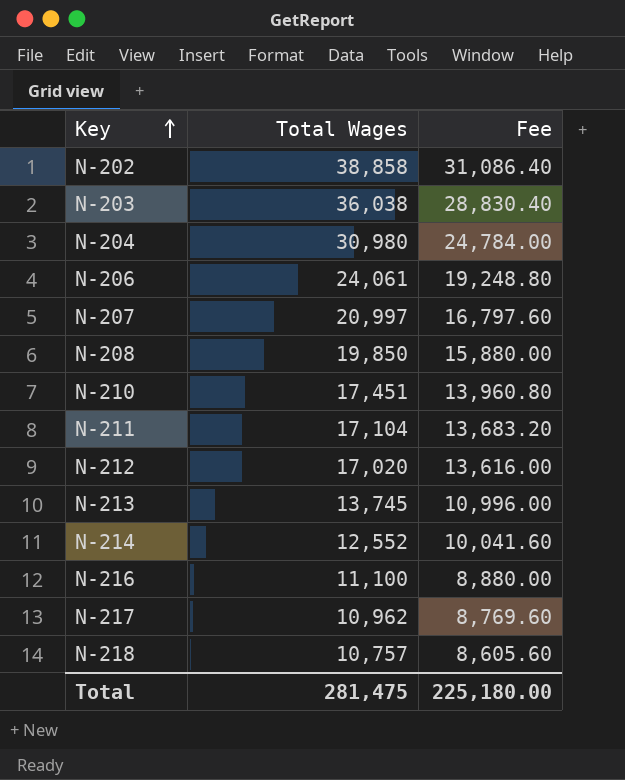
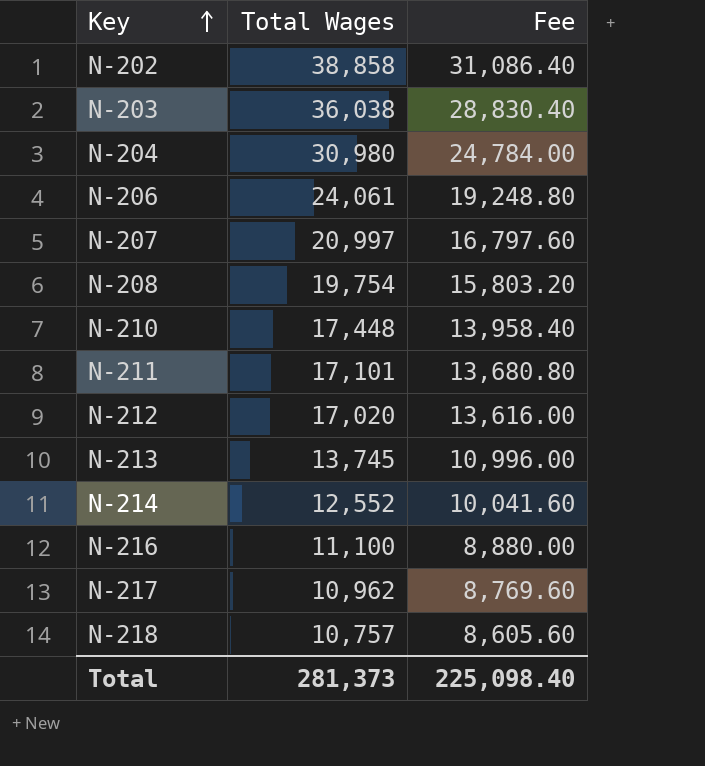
N-208 | Total Wages: 19,850 -> 19,754
N-208 | Fee: 15,880.00 -> 15,803.20
N-210 | Total Wages: 17,451 -> 17,448
N-210 | Fee: 13,960.80 -> 13,958.40
N-211 | Total Wages: 17,104 -> 17,101
N-211 | Fee: 13,683.20 -> 13,680.80
Total | Total Wages: 281,475 -> 281,373
Total | Fee: 225,180.00 -> 225,098.40

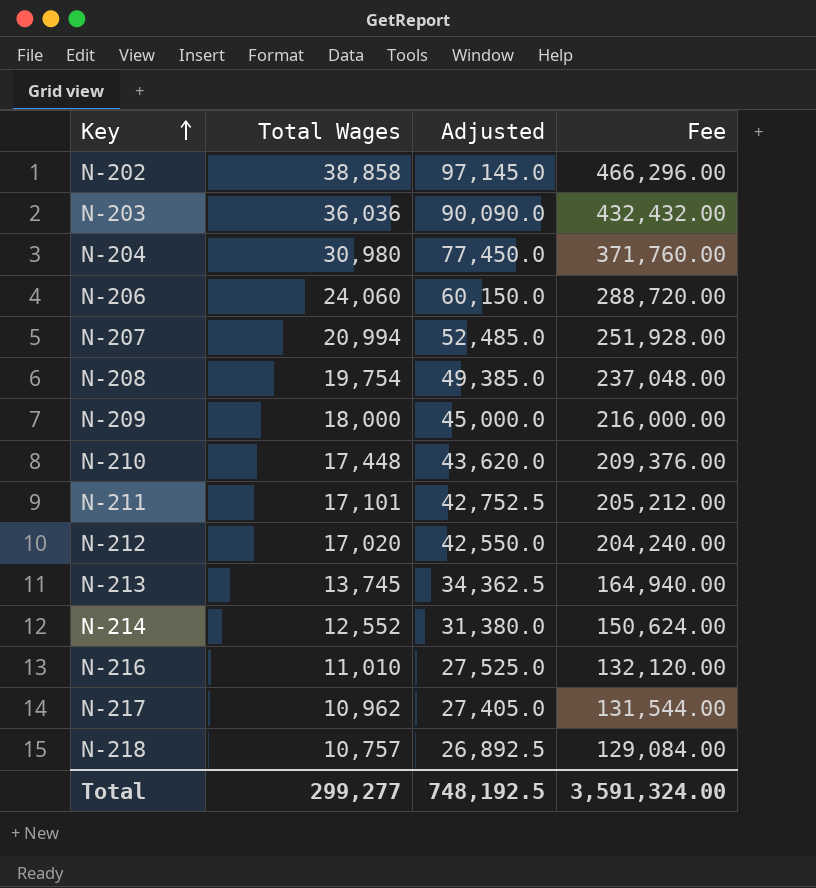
column Adjusted | formula: none -> [Total Wages] * 2.5
column Fee | formula: [Total Wages] * 0.8 -> [Total Wages] * 12
N-203 | Total Wages: 36,038 -> 36,036
N-206 | Total Wages: 24,061 -> 24,060
N-207 | Total Wages: 20,997 -> 20,994
row N-209: none -> 18,000 | 45,000.0 | 216,000.00
N-216 | Total Wages: 11,100 -> 11,010
Total | Total Wages: 281,373 -> 299,277
Total | Fee: 225,098.40 -> 3,591,324.00

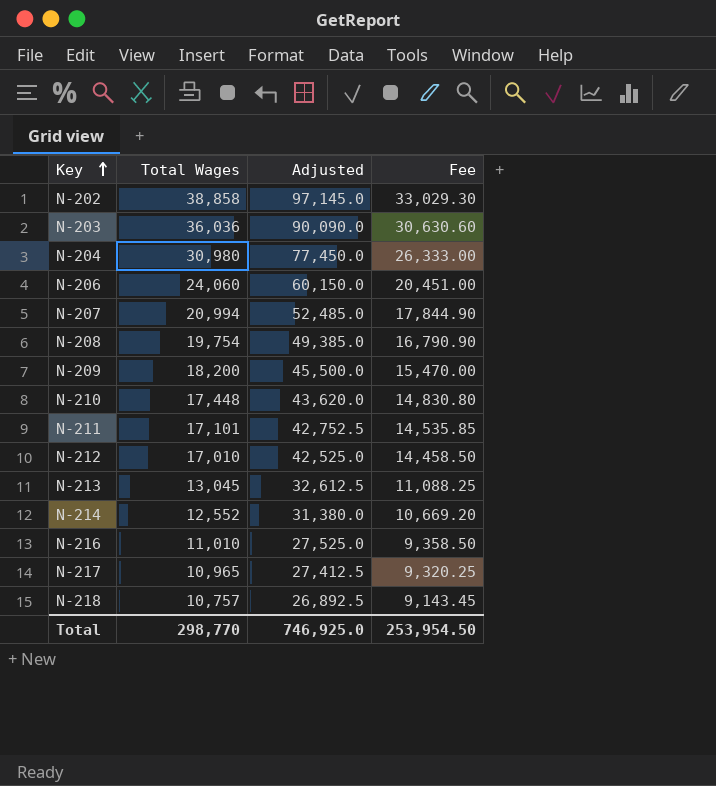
column Fee | formula: [Total Wages] * 12 -> [Total Wages] * 0.85
N-209 | Total Wages: 18,000 -> 18,200
N-209 | Adjusted: 45,000.0 -> 45,500.0
N-212 | Total Wages: 17,020 -> 17,010
N-212 | Adjusted: 42,550.0 -> 42,525.0
N-213 | Total Wages: 13,745 -> 13,045
N-213 | Adjusted: 34,362.5 -> 32,612.5
N-217 | Total Wages: 10,962 -> 10,965
N-217 | Adjusted: 27,405.0 -> 27,412.5
Total | Total Wages: 299,277 -> 298,770
Total | Adjusted: 748,192.5 -> 746,925.0
Total | Fee: 3,591,324.00 -> 253,954.50

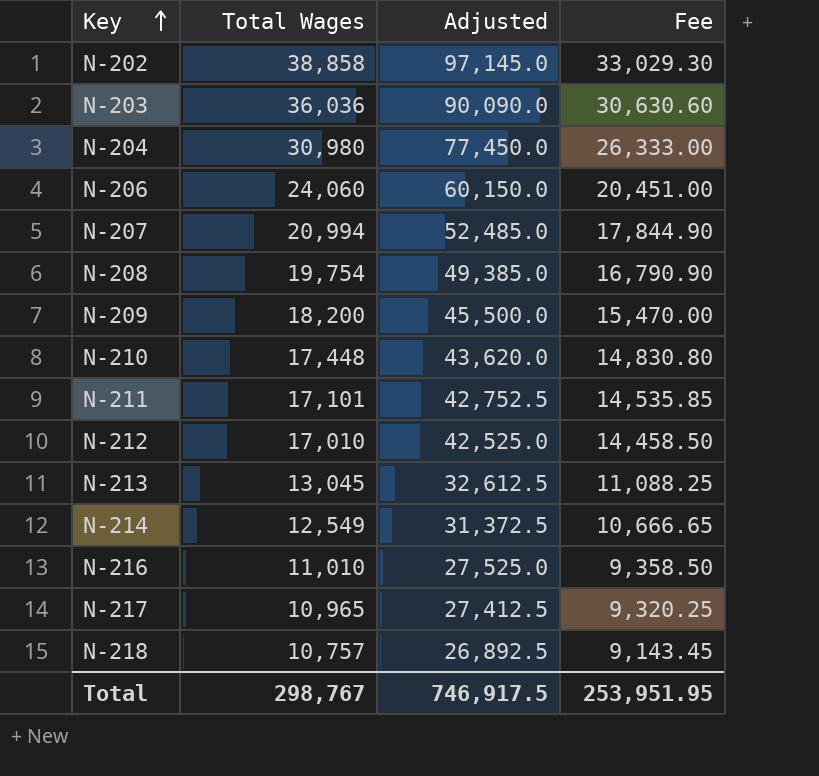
N-214 | Total Wages: 12,552 -> 12,549
N-214 | Adjusted: 31,380.0 -> 31,372.5
N-214 | Fee: 10,669.20 -> 10,666.65
Total | Total Wages: 298,770 -> 298,767
Total | Adjusted: 746,925.0 -> 746,917.5
Total | Fee: 253,954.50 -> 253,951.95

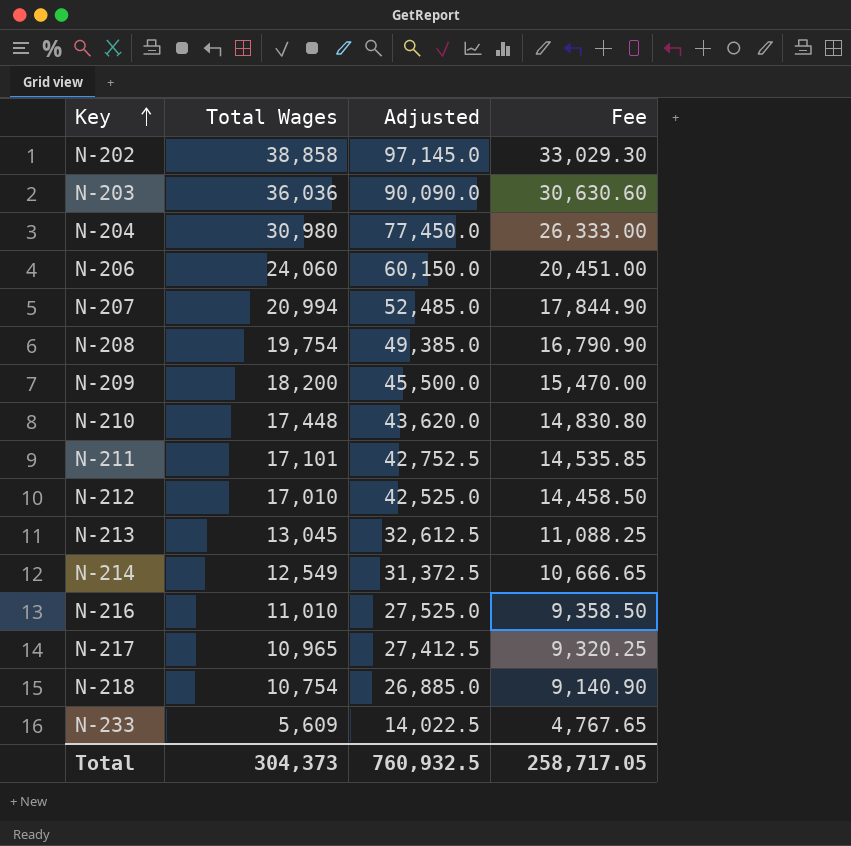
N-218 | Total Wages: 10,757 -> 10,754
N-218 | Adjusted: 26,892.5 -> 26,885.0
N-218 | Fee: 9,143.45 -> 9,140.90
row N-233: none -> 5,609 | 14,022.5 | 4,767.65
Total | Total Wages: 298,767 -> 304,373
Total | Adjusted: 746,917.5 -> 760,932.5
Total | Fee: 253,951.95 -> 258,717.05

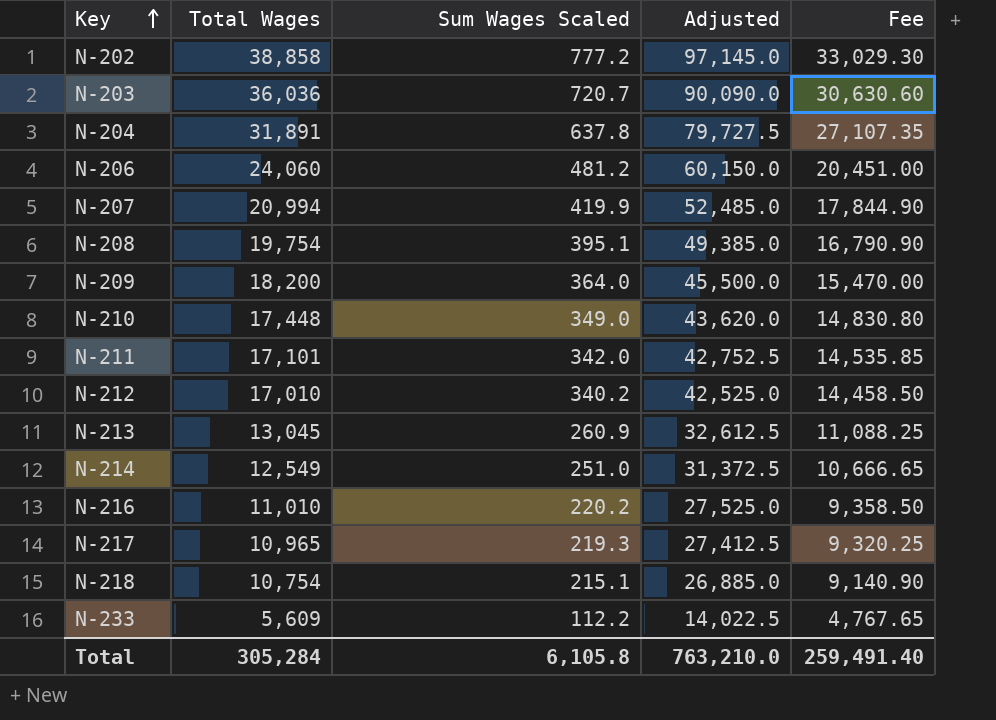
column Sum Wages Scaled | formula: none -> [Total Wages] * 0.02
N-204 | Total Wages: 30,980 -> 31,891
N-204 | Adjusted: 77,450.0 -> 79,727.5
N-204 | Fee: 26,333.00 -> 27,107.35
Total | Total Wages: 304,373 -> 305,284
Total | Adjusted: 760,932.5 -> 763,210.0
Total | Fee: 258,717.05 -> 259,491.40

